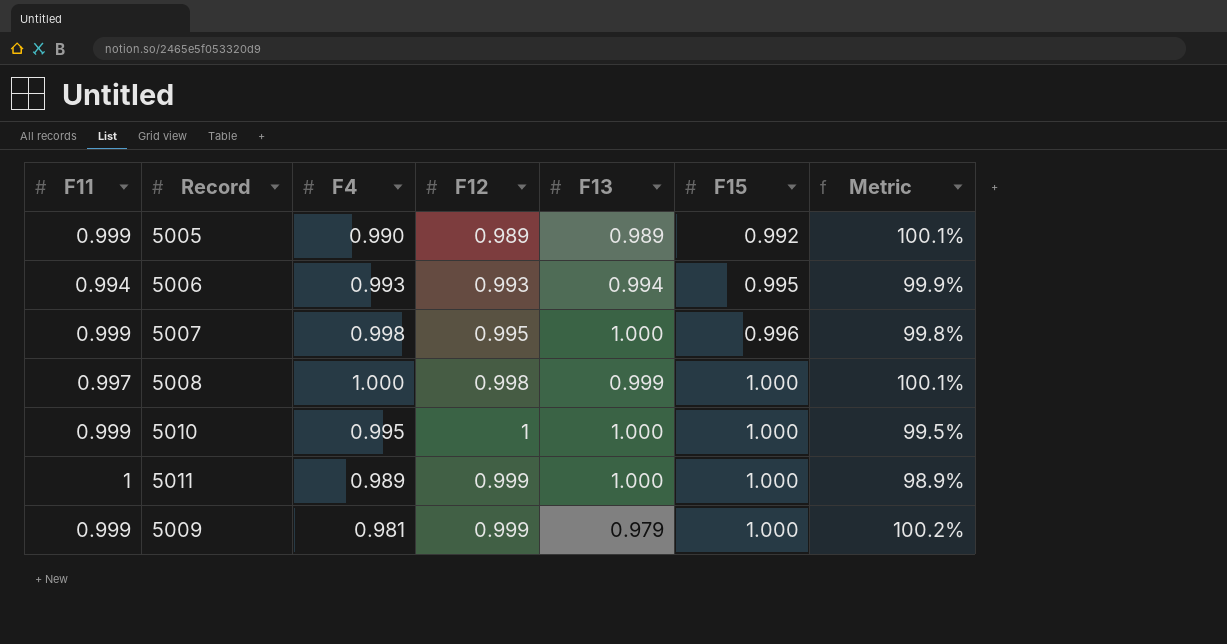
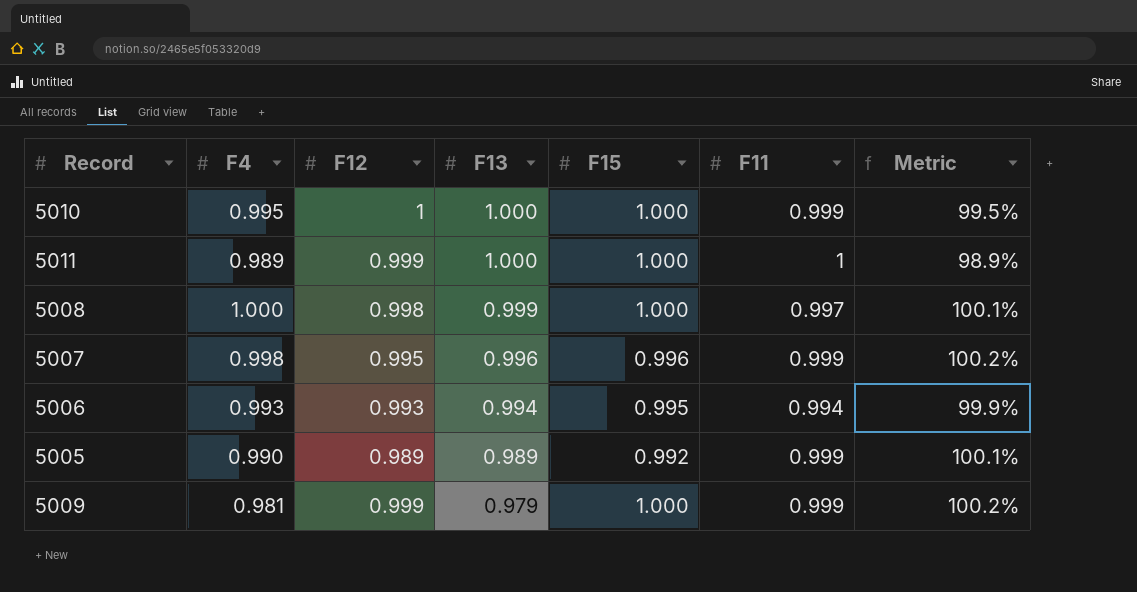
row order: F15 ascending -> F13 descending
column F11 | position: 1 -> 6
5007 | F13: 1.000 -> 0.996
5007 | Metric: 99.8% -> 100.2%

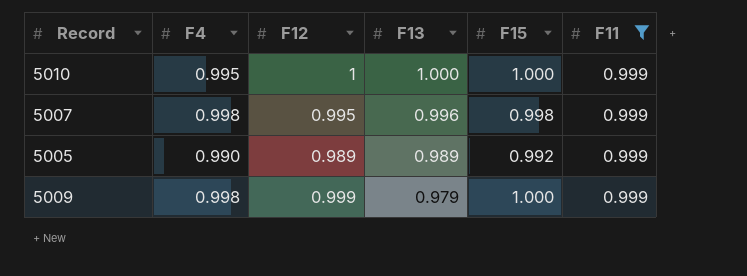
filter: none -> F11 = 0.999
column Metric | formula: [F4] / [F13] -> none
5007 | F15: 0.996 -> 0.998
5009 | F4: 0.981 -> 0.998

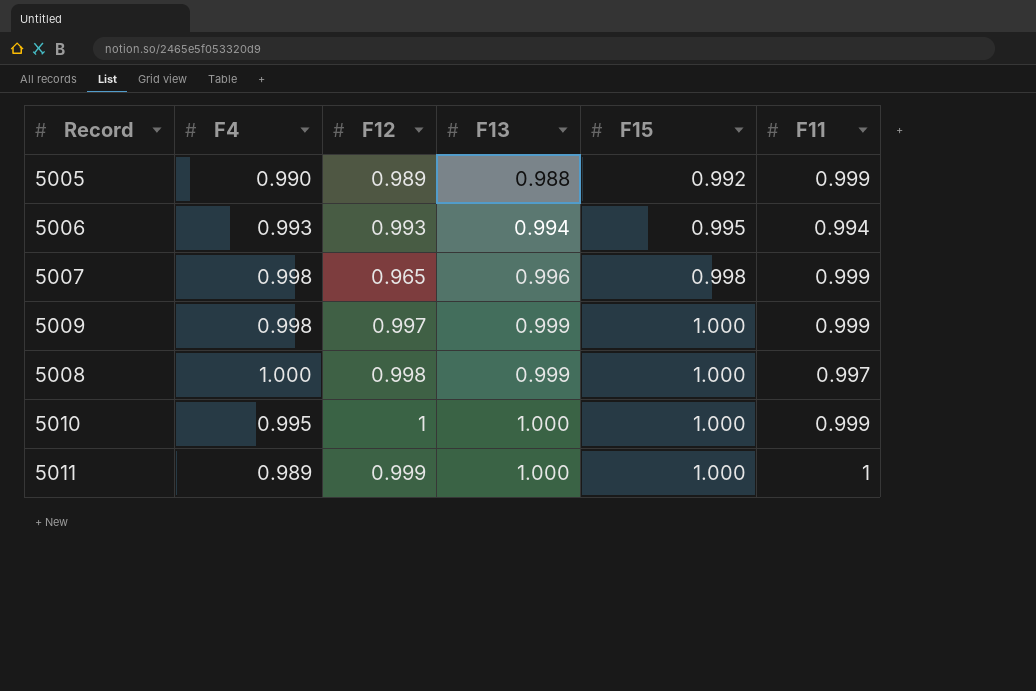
filter: F11 = 0.999 -> none
row order: F13 descending -> F13 ascending
5005 | F13: 0.989 -> 0.988
5007 | F12: 0.995 -> 0.965
5009 | F12: 0.999 -> 0.997
5009 | F13: 0.979 -> 0.999

